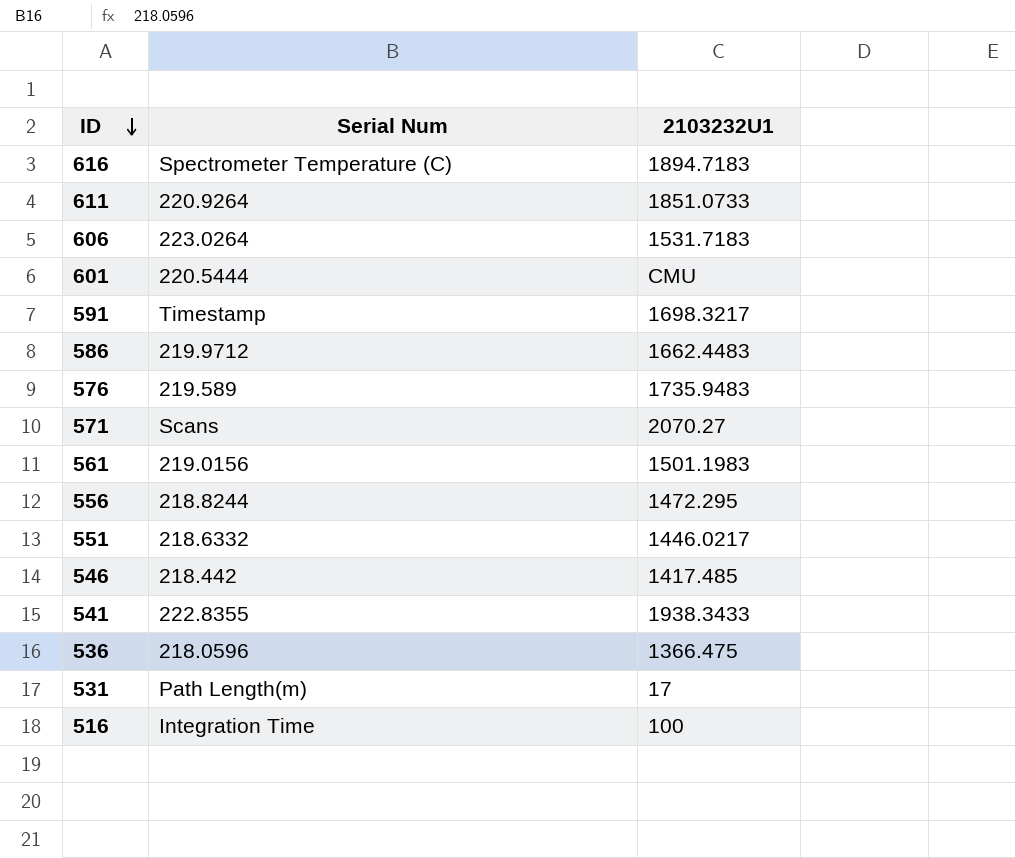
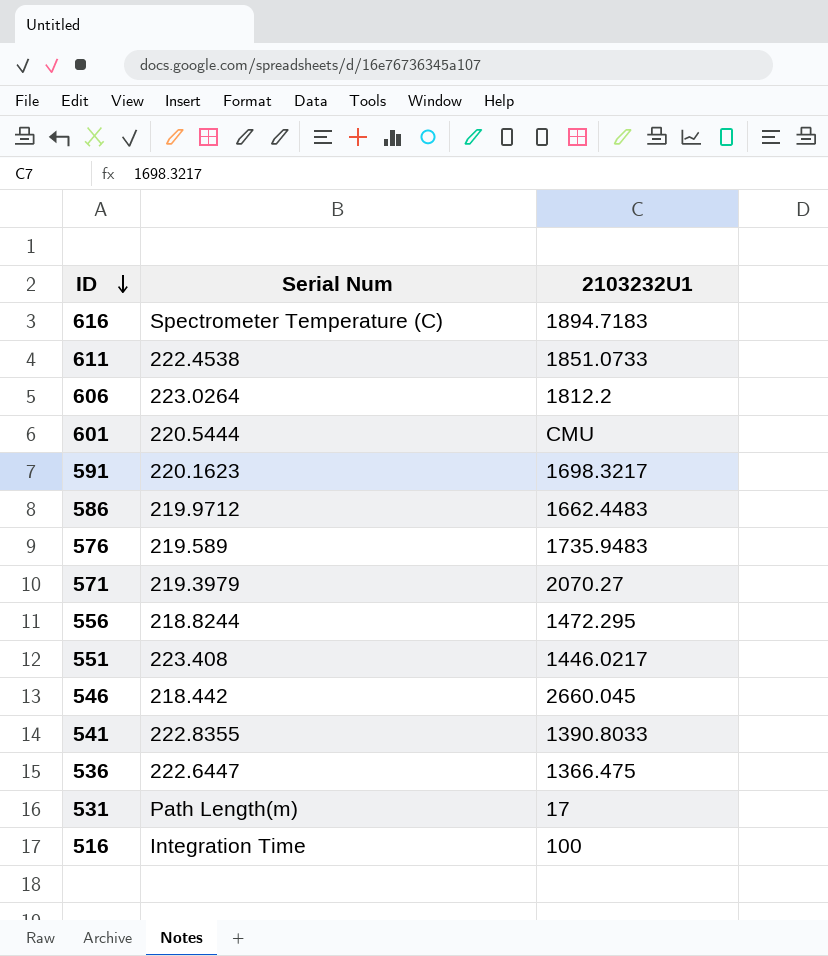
row 561: 219.0156 | 1501.1983 -> none
611 | Serial Num: 220.9264 -> 222.4538
606 | 2103232U1: 1531.7183 -> 1812.2
591 | Serial Num: Timestamp -> 220.1623
571 | Serial Num: Scans -> 219.3979
551 | Serial Num: 218.6332 -> 223.408
546 | 2103232U1: 1417.485 -> 2660.045
541 | 2103232U1: 1938.3433 -> 1390.8033
536 | Serial Num: 218.0596 -> 222.6447

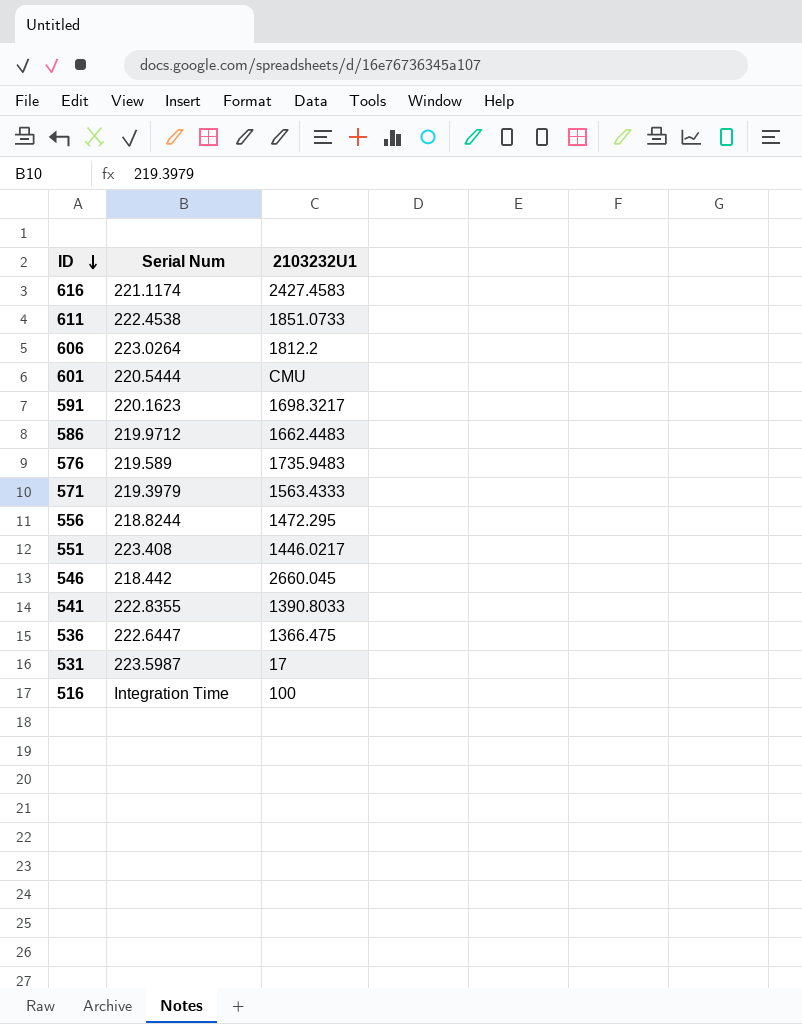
616 | Serial Num: Spectrometer Temperature (C) -> 221.1174
616 | 2103232U1: 1894.7183 -> 2427.4583
571 | 2103232U1: 2070.27 -> 1563.4333
531 | Serial Num: Path Length(m) -> 223.5987

